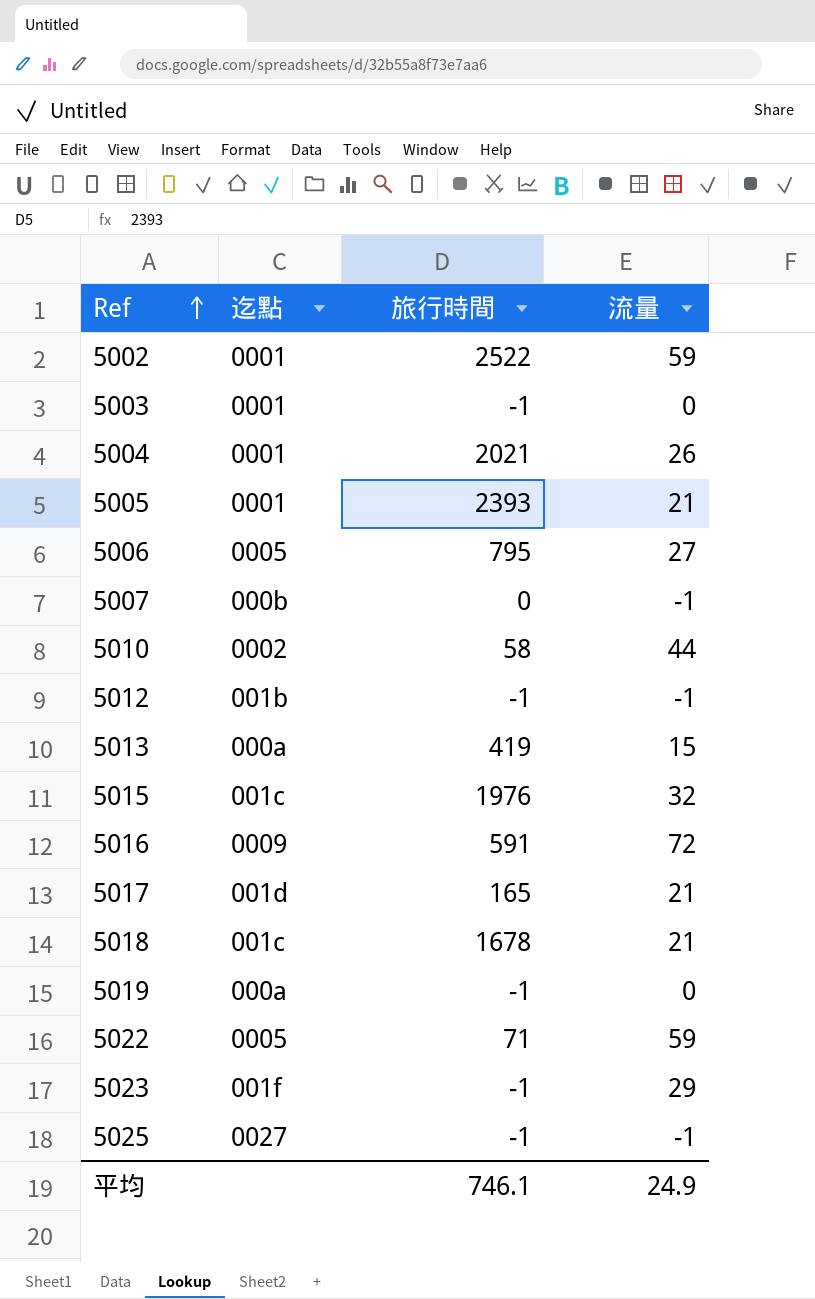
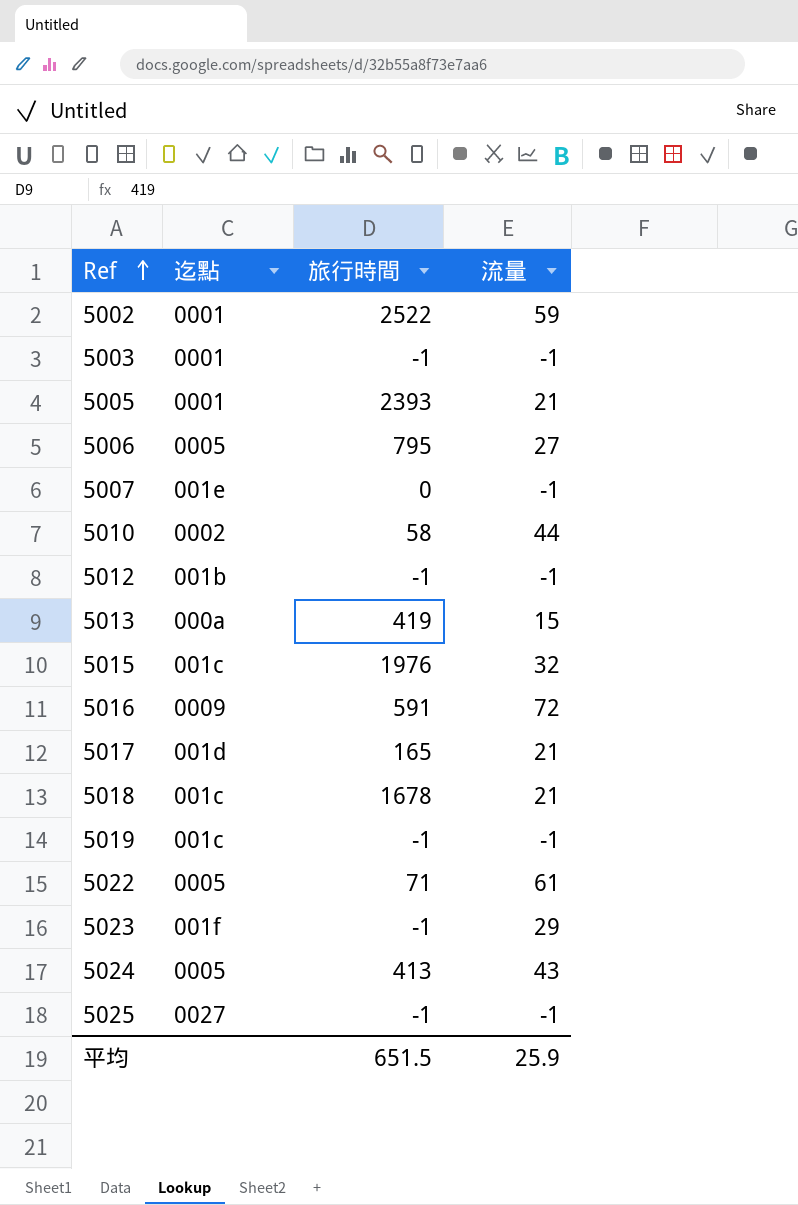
row 5004: 0001 | 2021 | 26 -> none
5003 | 流量: 0 -> -1
5007 | 迄點: 000b -> 001e
5019 | 迄點: 000a -> 001c
5019 | 流量: 0 -> -1
5022 | 流量: 59 -> 61
row 5024: none -> 0005 | 413 | 43
平均 | 旅行時間: 746.1 -> 651.5
平均 | 流量: 24.9 -> 25.9

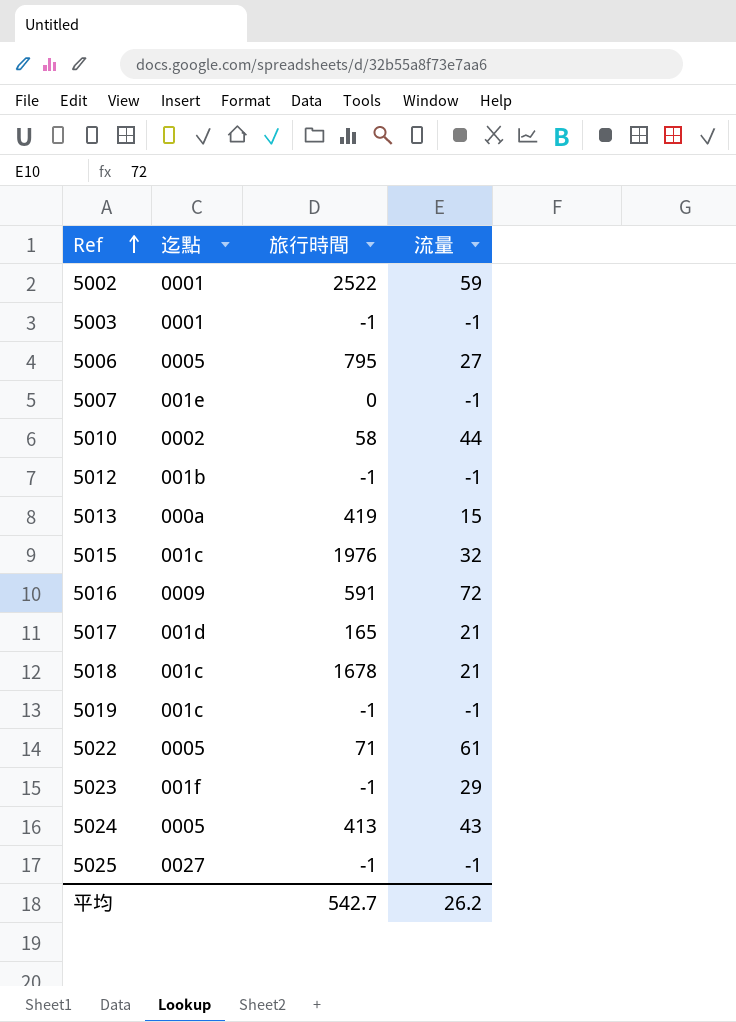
row 5005: 0001 | 2393 | 21 -> none
平均 | 旅行時間: 651.5 -> 542.7
平均 | 流量: 25.9 -> 26.2

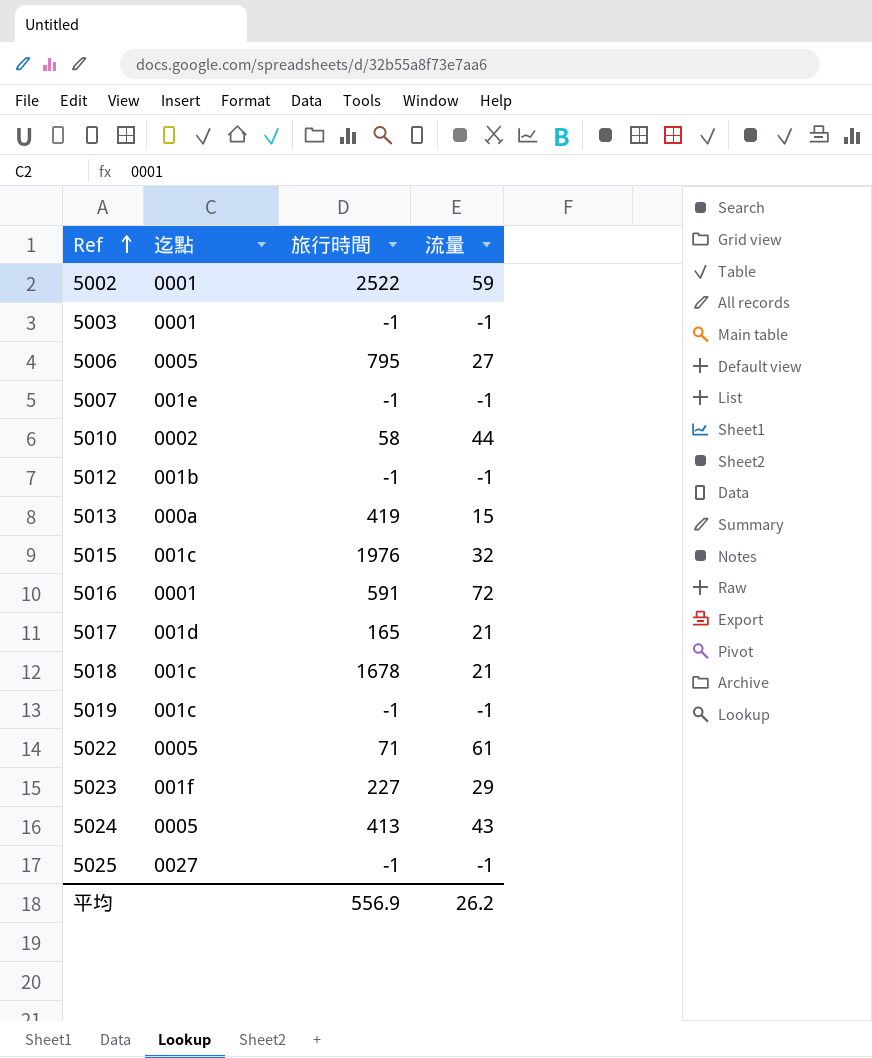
5007 | 旅行時間: 0 -> -1
5016 | 迄點: 0009 -> 0001
5023 | 旅行時間: -1 -> 227
平均 | 旅行時間: 542.7 -> 556.9

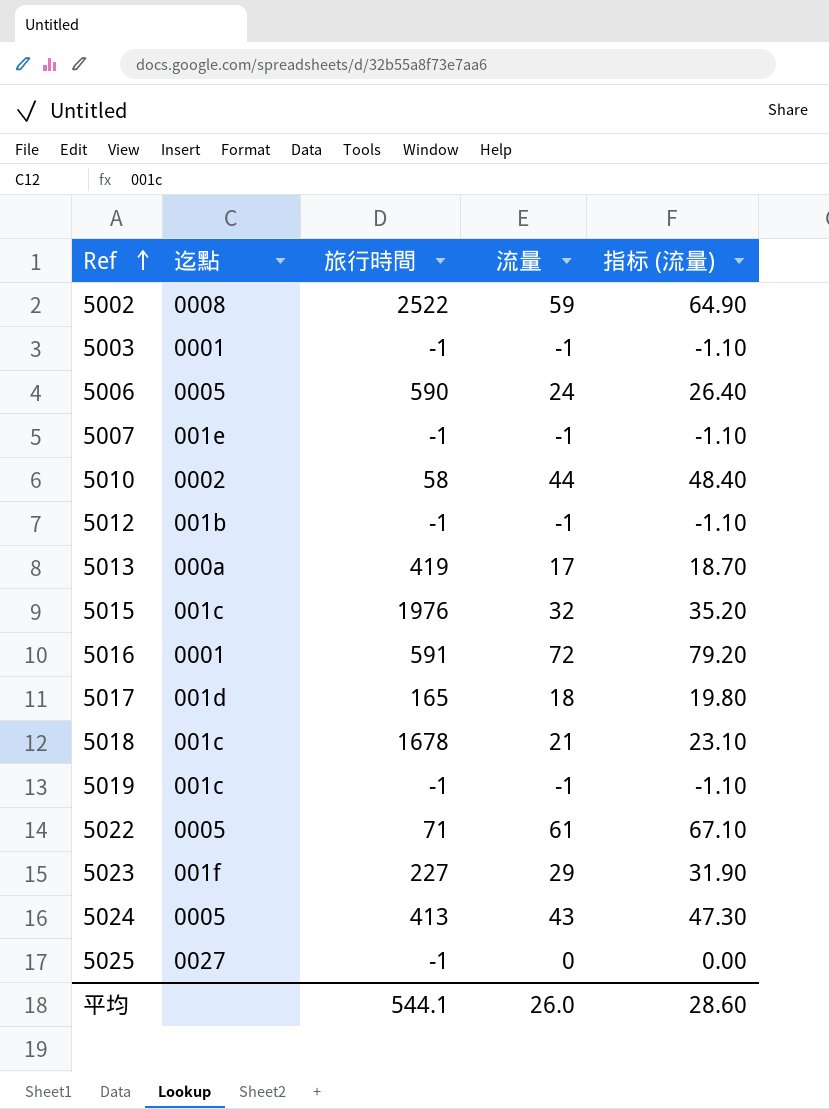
column 指标 (流量) | formula: none -> [流量] * 1.1
5002 | 迄點: 0001 -> 0008
5006 | 旅行時間: 795 -> 590
5006 | 流量: 27 -> 24
5013 | 流量: 15 -> 17
5017 | 流量: 21 -> 18
5025 | 流量: -1 -> 0
平均 | 旅行時間: 556.9 -> 544.1
平均 | 流量: 26.2 -> 26.0

